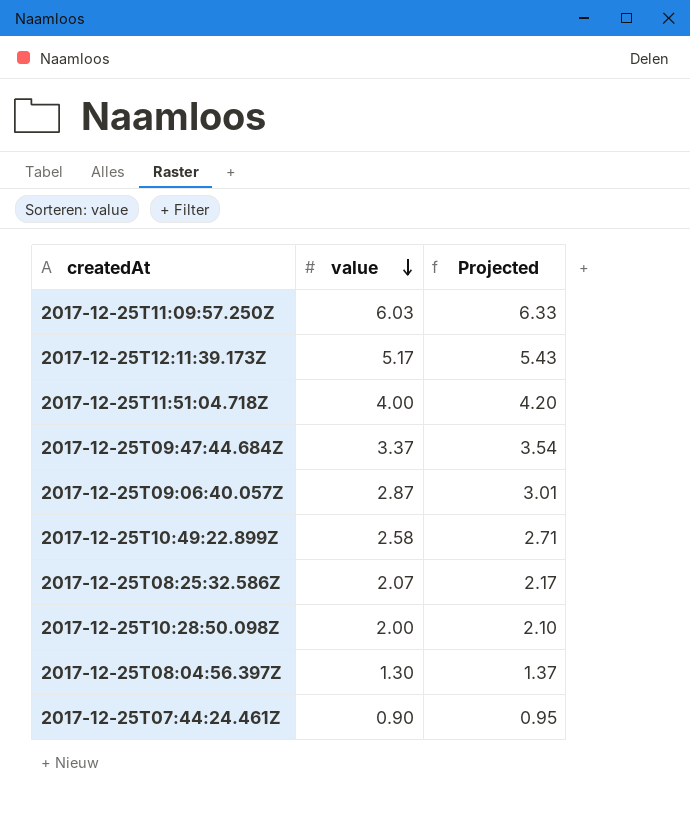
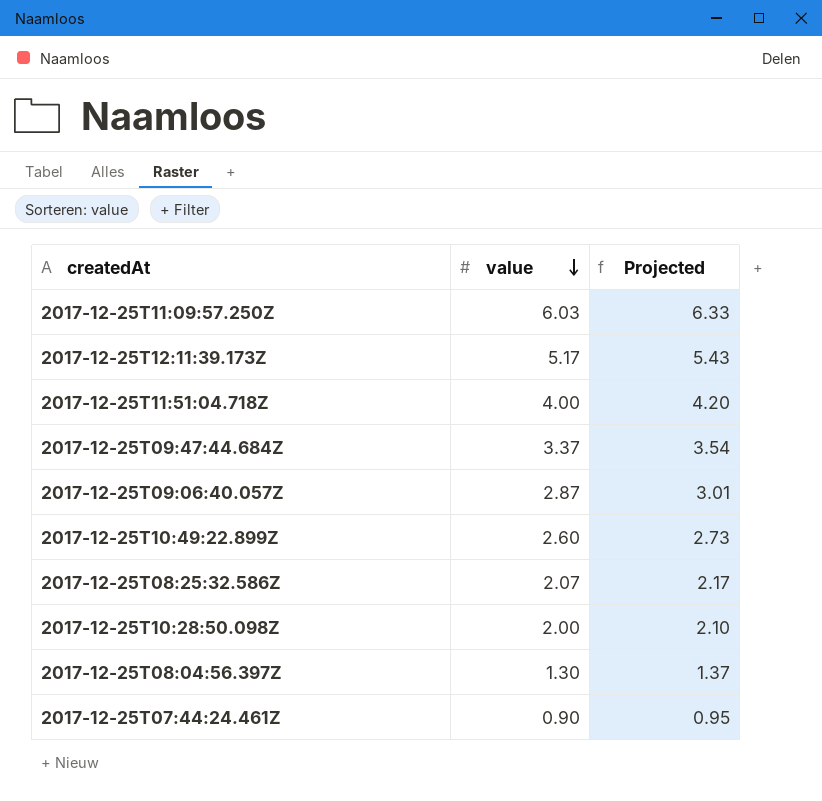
2017-12-25T10:49:22.899Z | value: 2.58 -> 2.60
2017-12-25T10:49:22.899Z | Projected: 2.71 -> 2.73

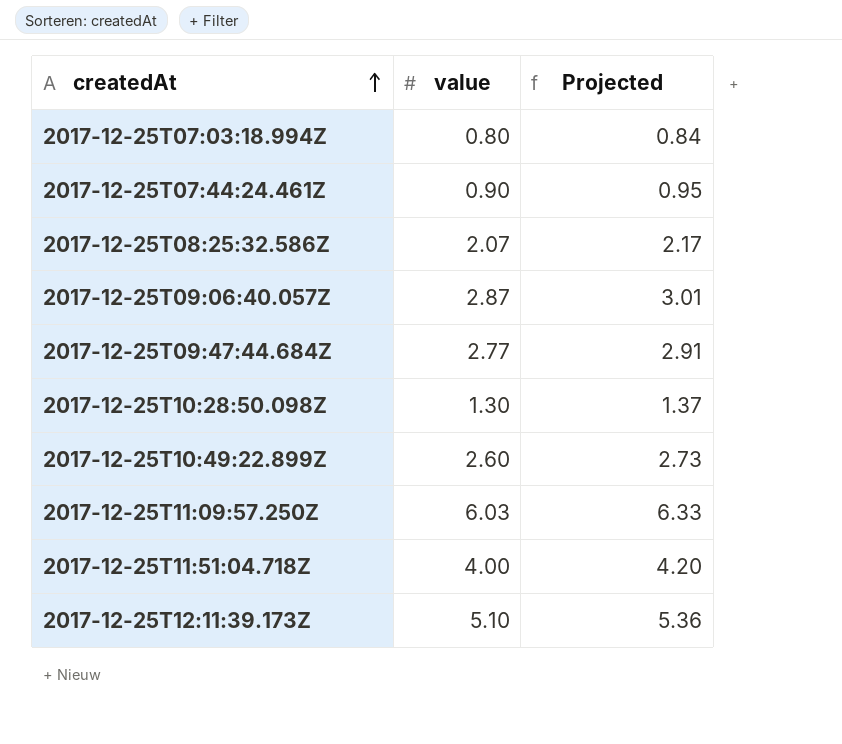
row order: value descending -> createdAt ascending
row 2017-12-25T08:04:56.397Z: 1.30 | 1.37 -> none
row 2017-12-25T07:03:18.994Z: none -> 0.80 | 0.84
2017-12-25T09:47:44.684Z | value: 3.37 -> 2.77
2017-12-25T09:47:44.684Z | Projected: 3.54 -> 2.91
2017-12-25T10:28:50.098Z | value: 2.00 -> 1.30
2017-12-25T10:28:50.098Z | Projected: 2.10 -> 1.37
2017-12-25T12:11:39.173Z | value: 5.17 -> 5.10
2017-12-25T12:11:39.173Z | Projected: 5.43 -> 5.36

